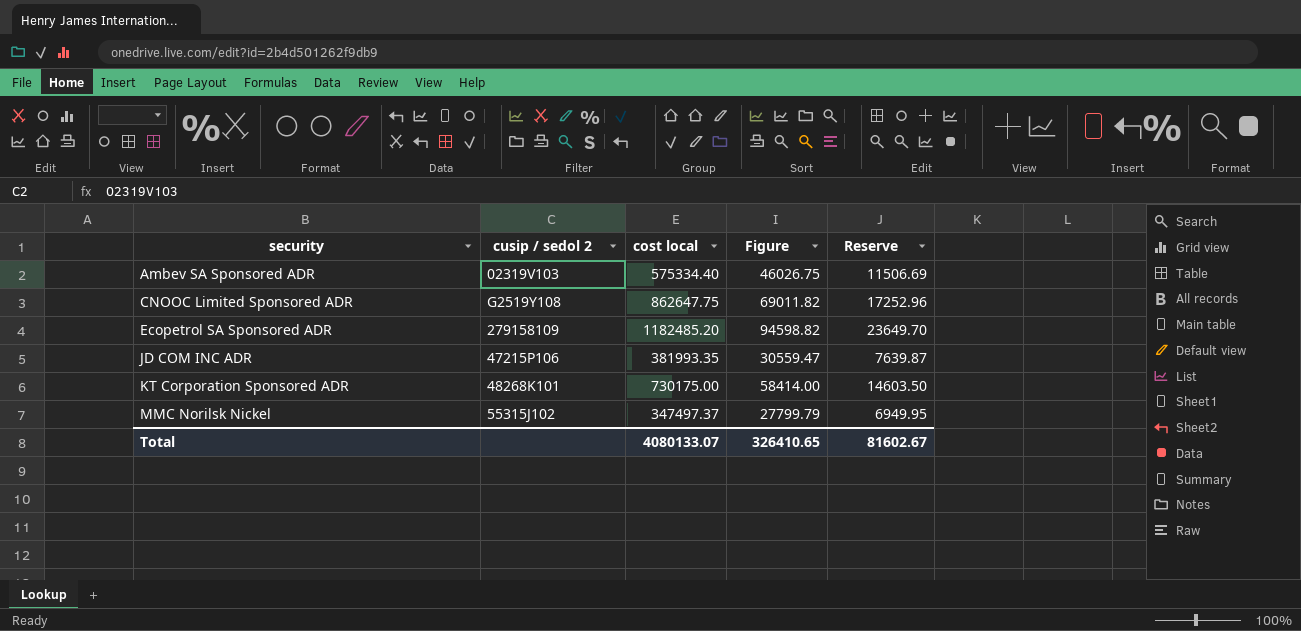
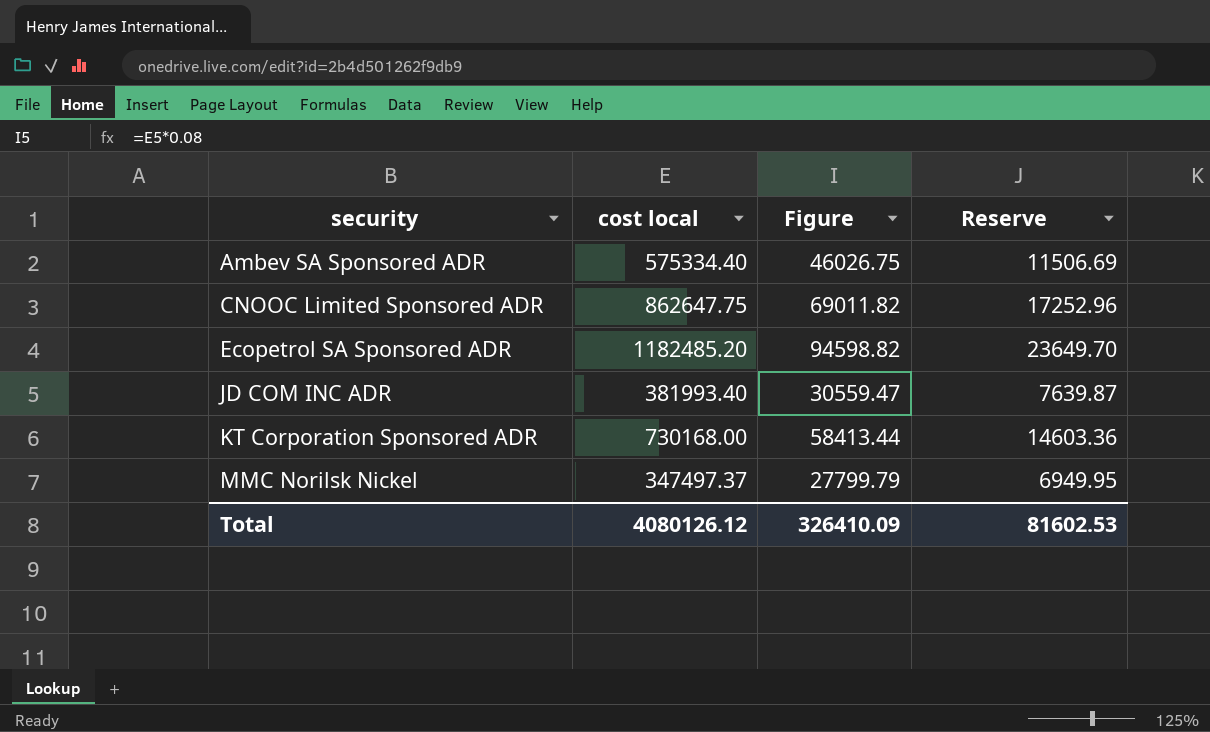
column cusip / sedol 2 | position: 2 -> none
JD COM INC ADR | cost local: 381993.35 -> 381993.40
KT Corporation Sponsored ADR | cost local: 730175.00 -> 730168.00
KT Corporation Sponsored ADR | Figure: 58414.00 -> 58413.44
KT Corporation Sponsored ADR | Reserve: 14603.50 -> 14603.36
Total | cost local: 4080133.07 -> 4080126.12
Total | Figure: 326410.65 -> 326410.09
Total | Reserve: 81602.67 -> 81602.53

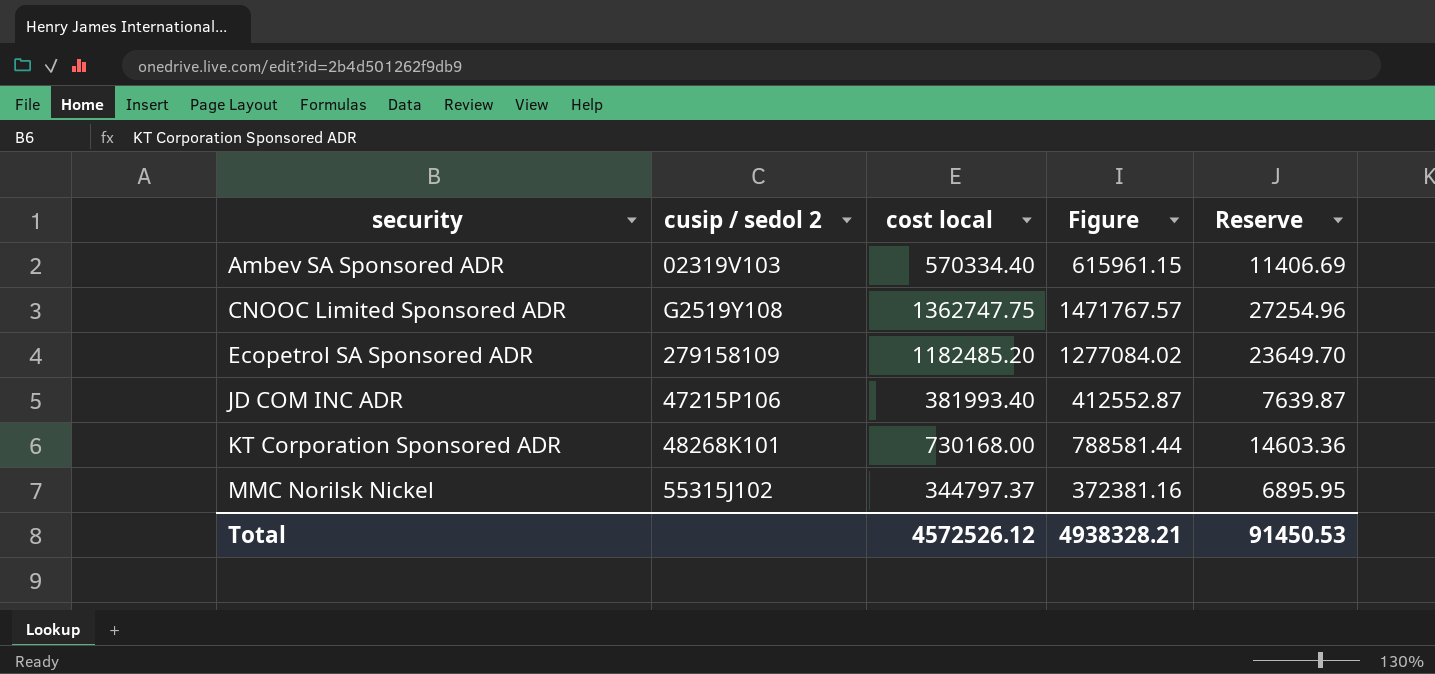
column cusip / sedol 2 | position: none -> 2
column Figure | formula: [cost local] * 0.08 -> [cost local] * 1.08
Ambev SA Sponsored ADR | cost local: 575334.40 -> 570334.40
Ambev SA Sponsored ADR | Reserve: 11506.69 -> 11406.69
CNOOC Limited Sponsored ADR | cost local: 862647.75 -> 1362747.75
CNOOC Limited Sponsored ADR | Reserve: 17252.96 -> 27254.96
MMC Norilsk Nickel | cost local: 347497.37 -> 344797.37
MMC Norilsk Nickel | Reserve: 6949.95 -> 6895.95
Total | cost local: 4080126.12 -> 4572526.12
Total | Figure: 326410.09 -> 4938328.21
Total | Reserve: 81602.53 -> 91450.53

